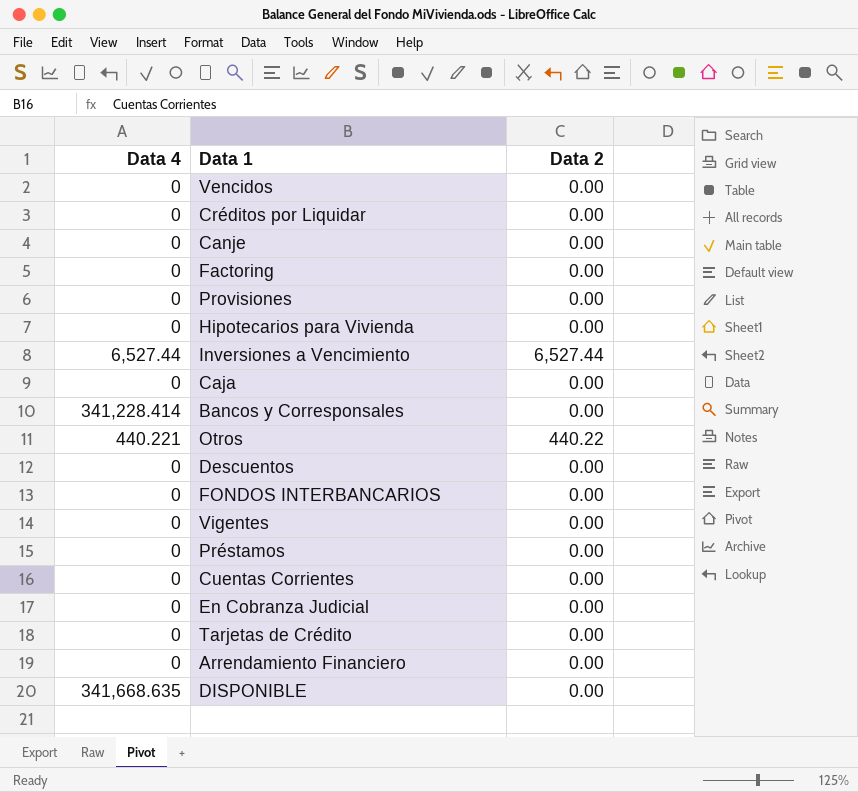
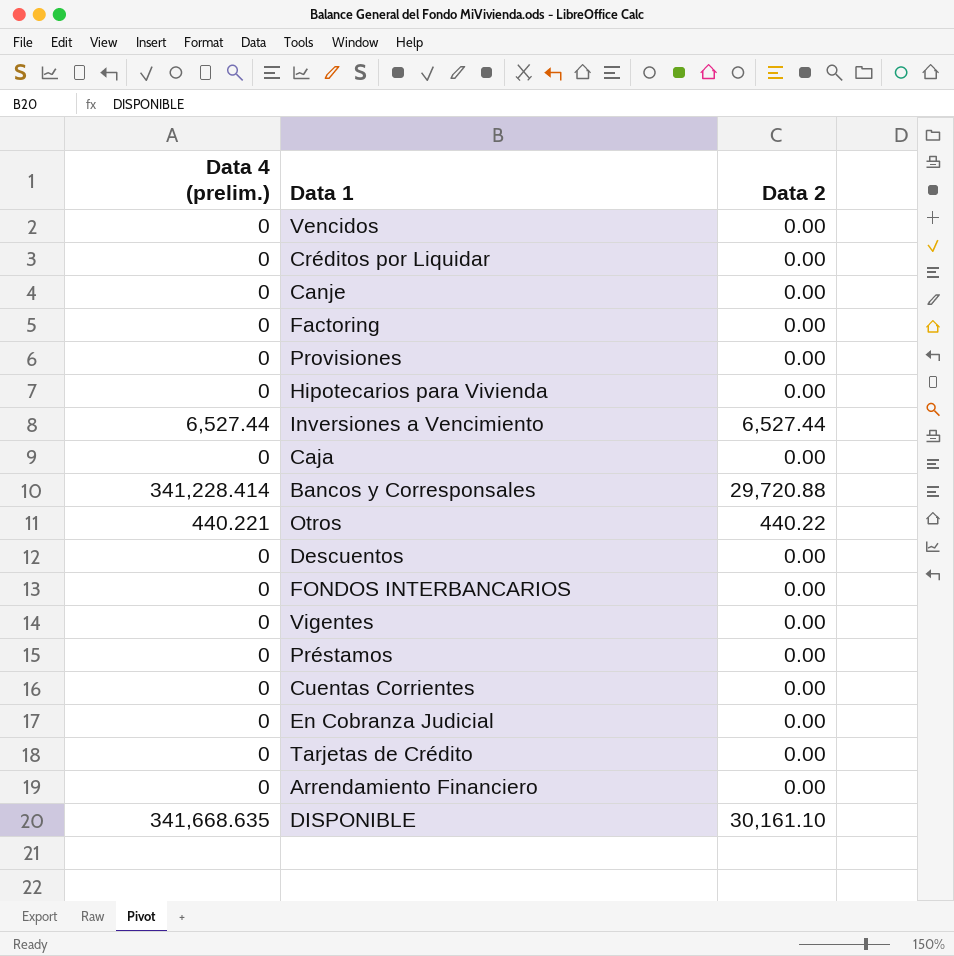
column name: Data 4 -> Data 4 (prelim.)
Bancos y Corresponsales | Data 2: 0.00 -> 29,720.88
DISPONIBLE | Data 2: 0.00 -> 30,161.10

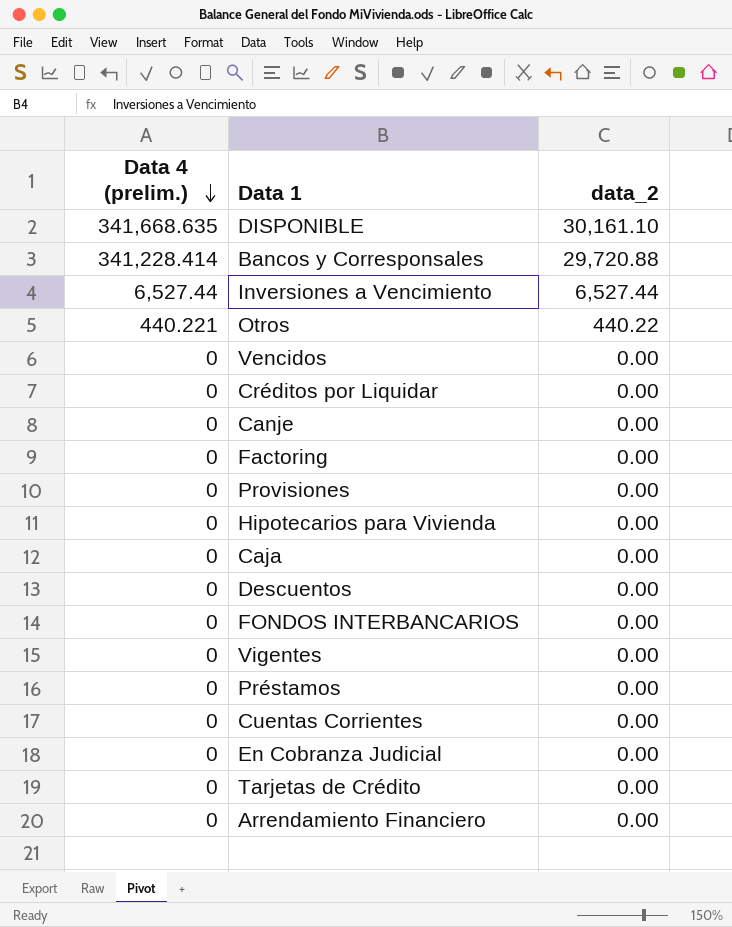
row order: none -> Data 4 (prelim.) descending
column name: Data 2 -> data_2

